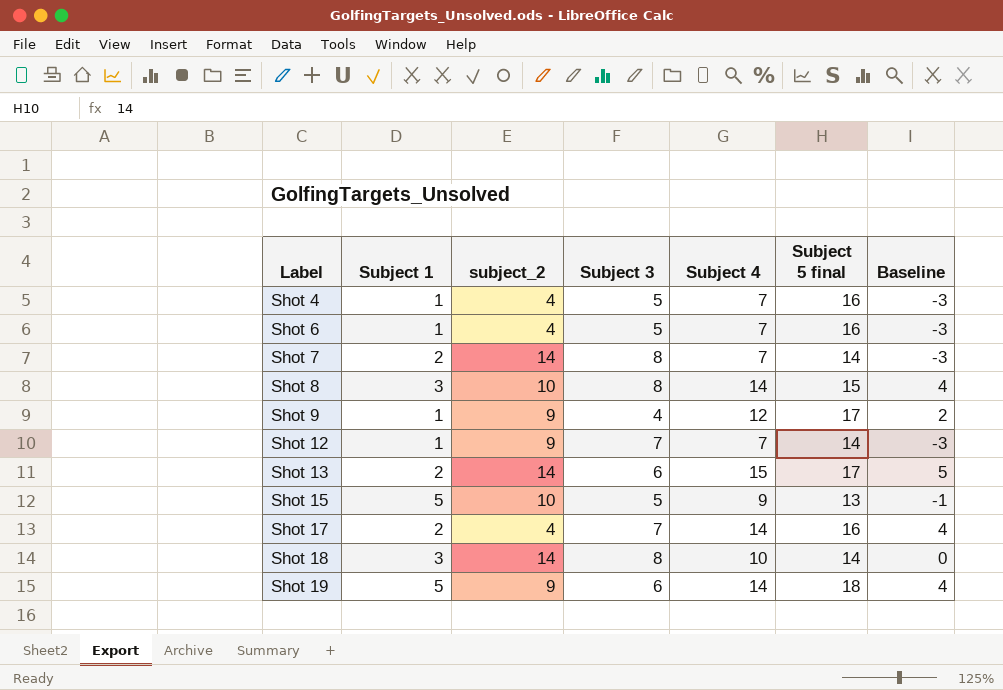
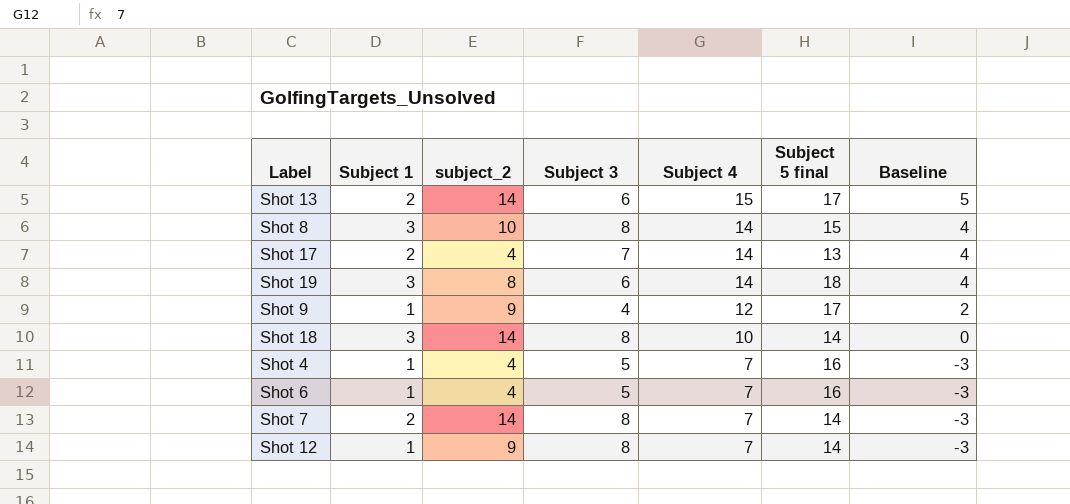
row order: Label ascending -> Subject 4 descending
row Shot 15: 5 | 10 | 5 | 9 | 13 | -1 -> none
Shot 17 | Subject 5 final: 16 -> 13
Shot 19 | Subject 1: 5 -> 3
Shot 19 | subject_2: 9 -> 8
Shot 12 | Subject 3: 7 -> 8

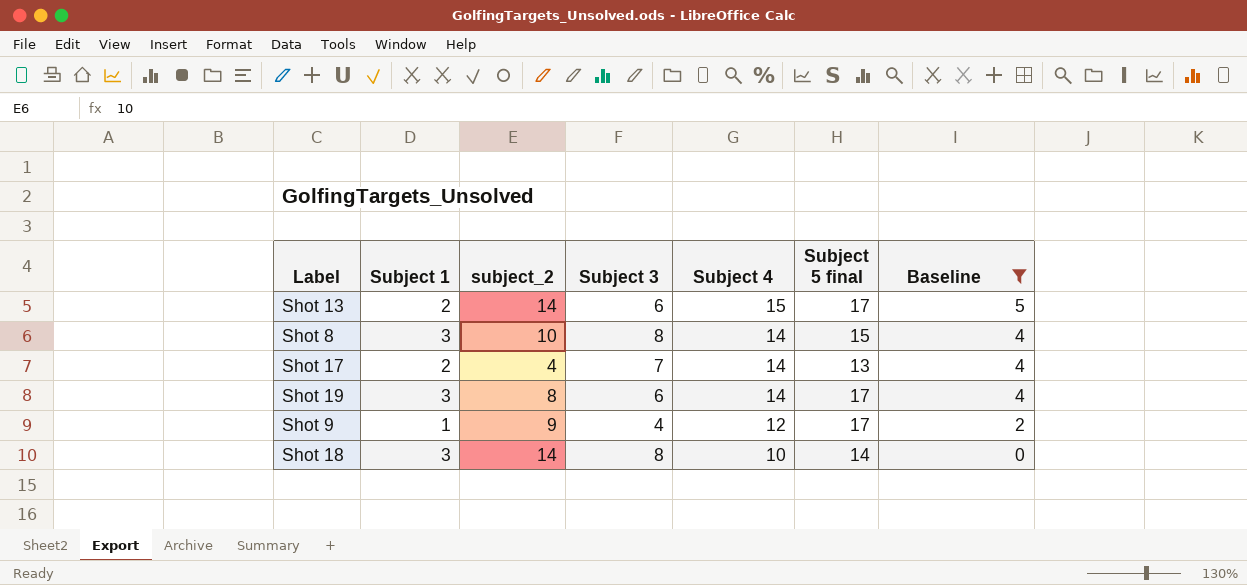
filter: none -> Baseline != -3
Shot 19 | Subject 5 final: 18 -> 17

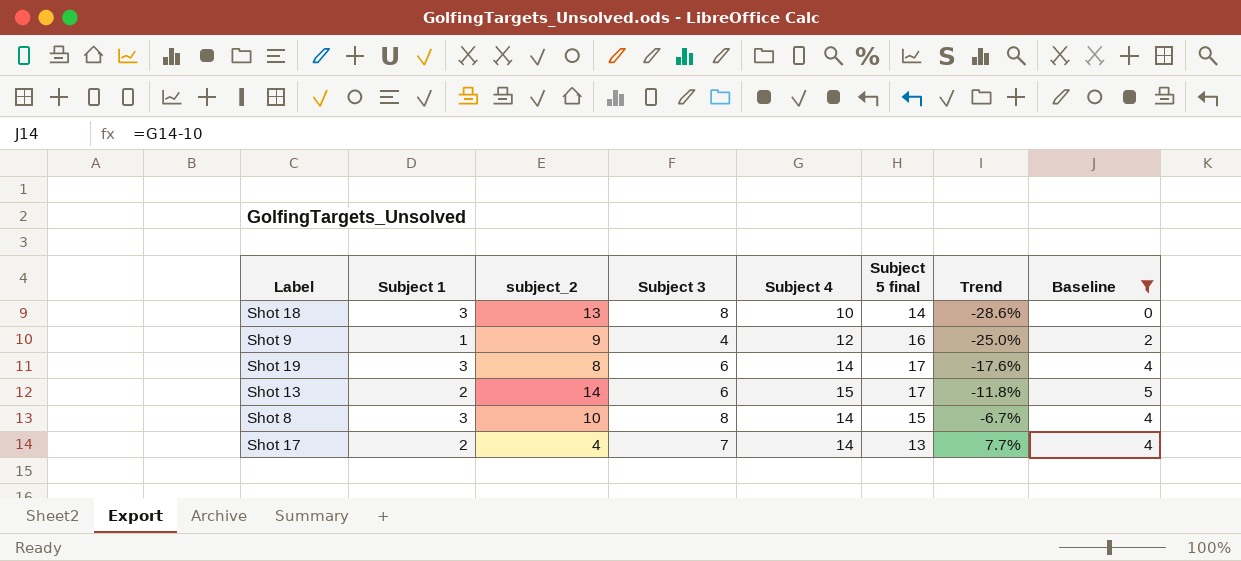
row order: Subject 4 descending -> Trend ascending
column Trend | formula: none -> ([Subject 4] - [Subject 5 final]) / [Subject 5 final]
Shot 18 | subject_2: 14 -> 13
Shot 9 | Subject 5 final: 17 -> 16

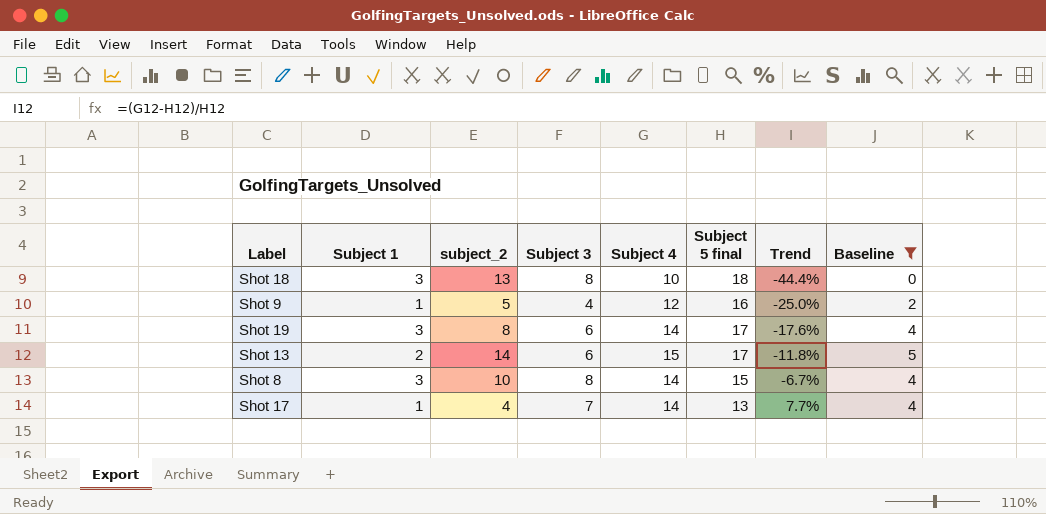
Shot 18 | Subject 5 final: 14 -> 18
Shot 18 | Trend: -28.6% -> -44.4%
Shot 9 | subject_2: 9 -> 5
Shot 17 | Subject 1: 2 -> 1

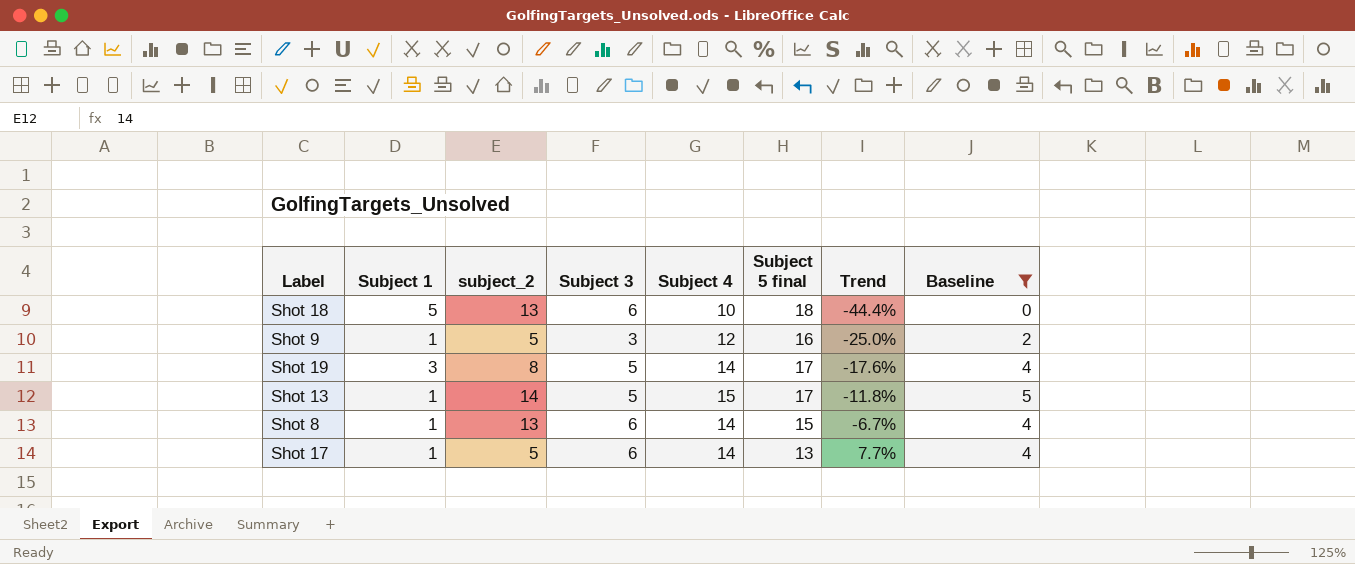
Shot 18 | Subject 1: 3 -> 5
Shot 18 | Subject 3: 8 -> 6
Shot 9 | Subject 3: 4 -> 3
Shot 19 | Subject 3: 6 -> 5
Shot 13 | Subject 1: 2 -> 1
Shot 13 | Subject 3: 6 -> 5
Shot 8 | Subject 1: 3 -> 1
Shot 8 | subject_2: 10 -> 13
Shot 8 | Subject 3: 8 -> 6
Shot 17 | subject_2: 4 -> 5
Shot 17 | Subject 3: 7 -> 6

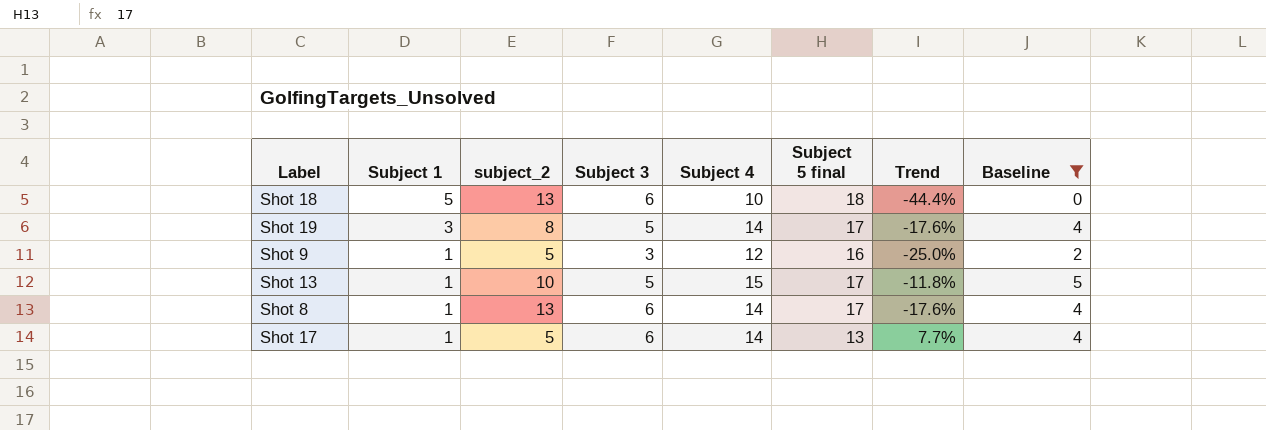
row order: Trend ascending -> Subject 1 descending
Shot 13 | subject_2: 14 -> 10
Shot 8 | Subject 5 final: 15 -> 17
Shot 8 | Trend: -6.7% -> -17.6%

